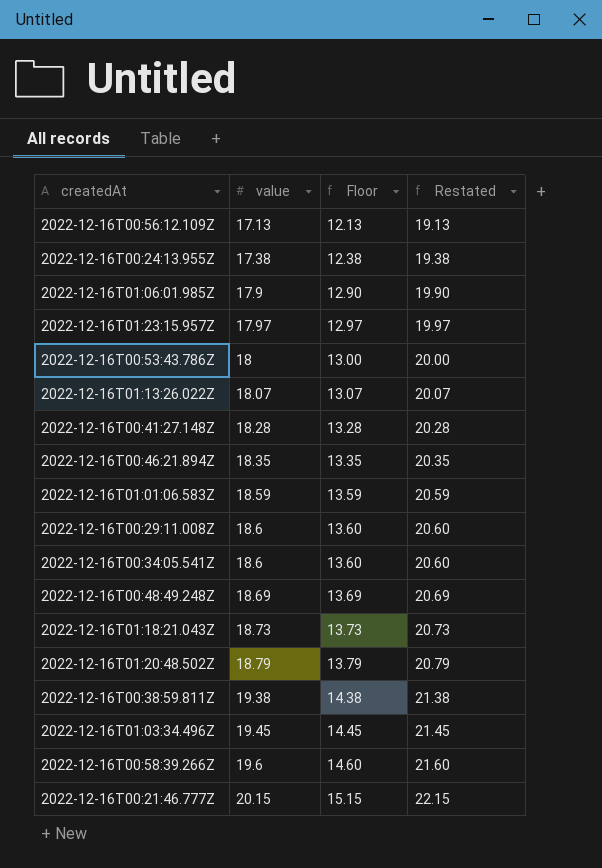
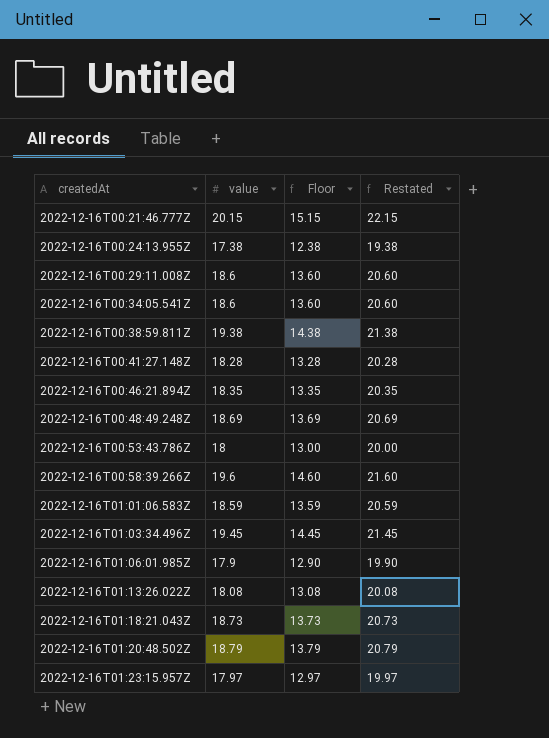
row order: value ascending -> createdAt ascending
row 2022-12-16T00:56:12.109Z: 17.13 | 12.13 | 19.13 -> none
2022-12-16T01:13:26.022Z | value: 18.07 -> 18.08
2022-12-16T01:13:26.022Z | Floor: 13.07 -> 13.08
2022-12-16T01:13:26.022Z | Restated: 20.07 -> 20.08

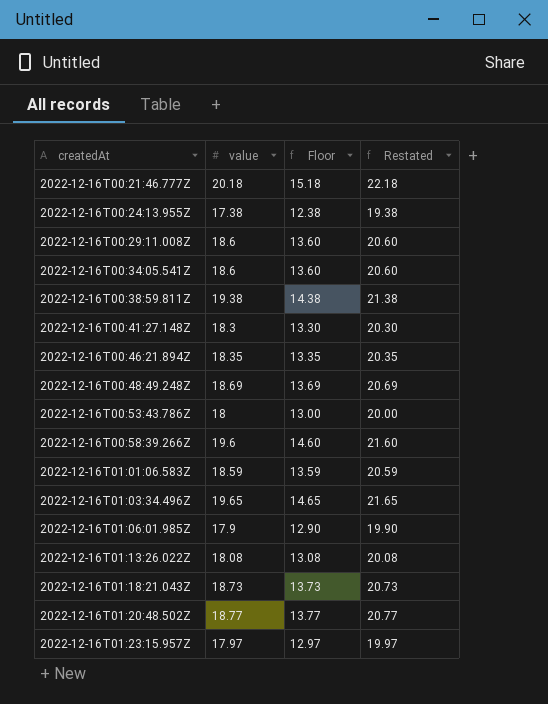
2022-12-16T00:21:46.777Z | value: 20.15 -> 20.18
2022-12-16T00:21:46.777Z | Floor: 15.15 -> 15.18
2022-12-16T00:21:46.777Z | Restated: 22.15 -> 22.18
2022-12-16T00:41:27.148Z | value: 18.28 -> 18.3
2022-12-16T00:41:27.148Z | Floor: 13.28 -> 13.30
2022-12-16T00:41:27.148Z | Restated: 20.28 -> 20.30
2022-12-16T01:03:34.496Z | value: 19.45 -> 19.65
2022-12-16T01:03:34.496Z | Floor: 14.45 -> 14.65
2022-12-16T01:03:34.496Z | Restated: 21.45 -> 21.65
2022-12-16T01:20:48.502Z | value: 18.79 -> 18.77
2022-12-16T01:20:48.502Z | Floor: 13.79 -> 13.77
2022-12-16T01:20:48.502Z | Restated: 20.79 -> 20.77

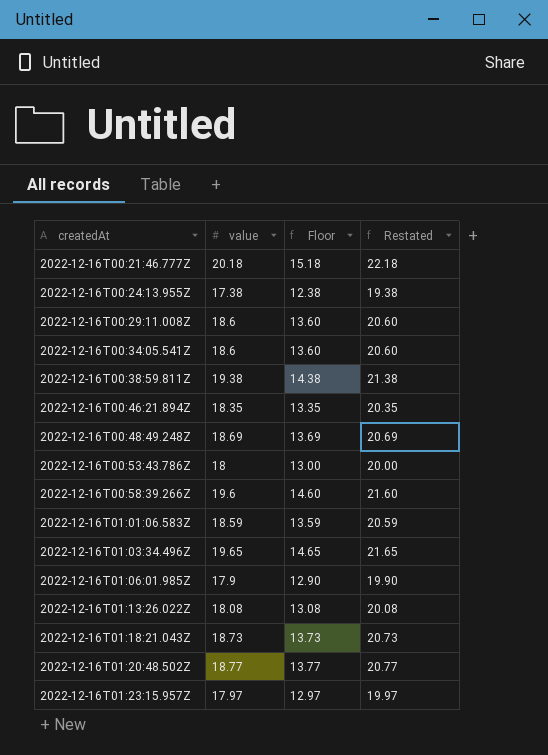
row 2022-12-16T00:41:27.148Z: 18.3 | 13.30 | 20.30 -> none

